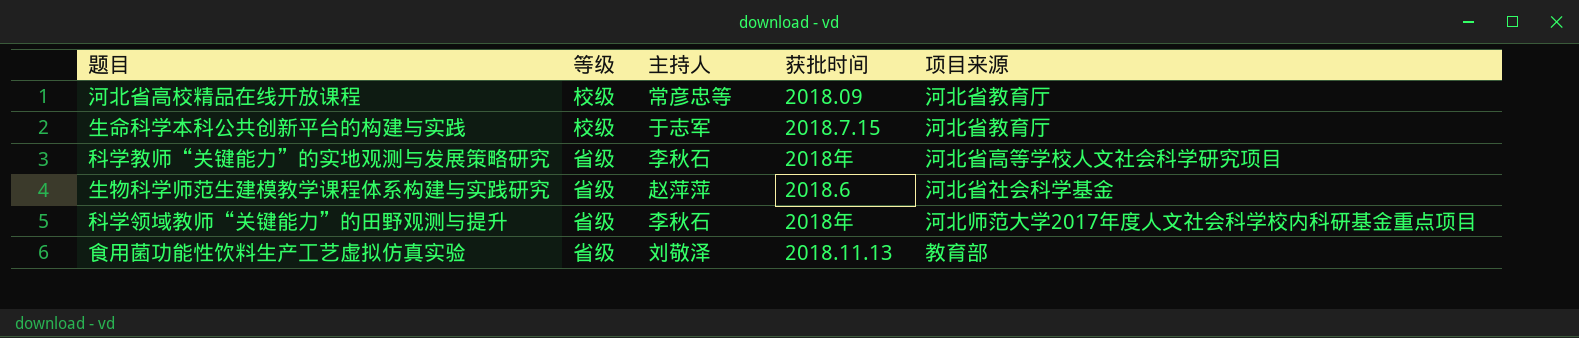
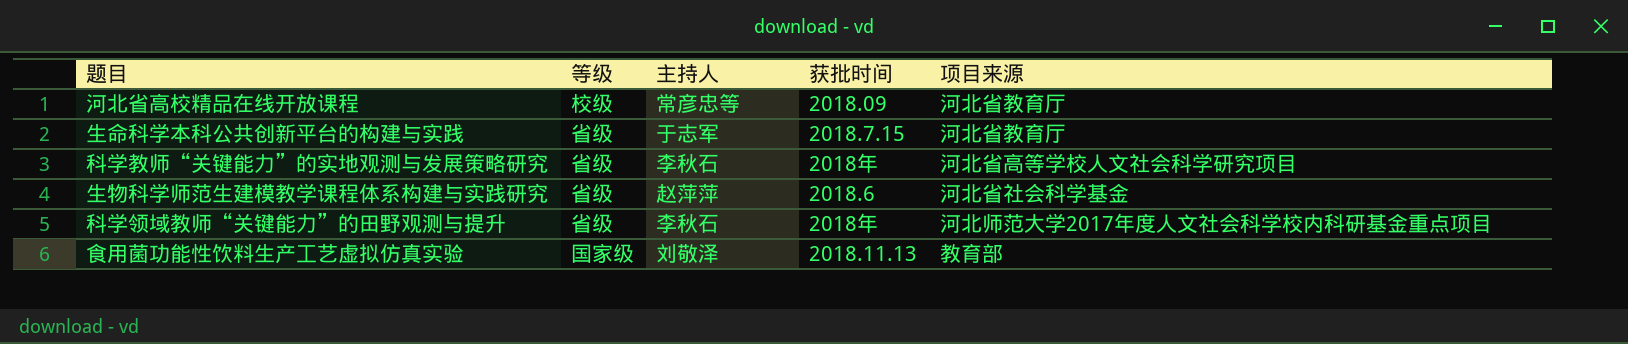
生命科学本科公共创新平台的构建与实践 | 等级: 校级 -> 省级
食用菌功能性饮料生产工艺虚拟仿真实验 | 等级: 省级 -> 国家级

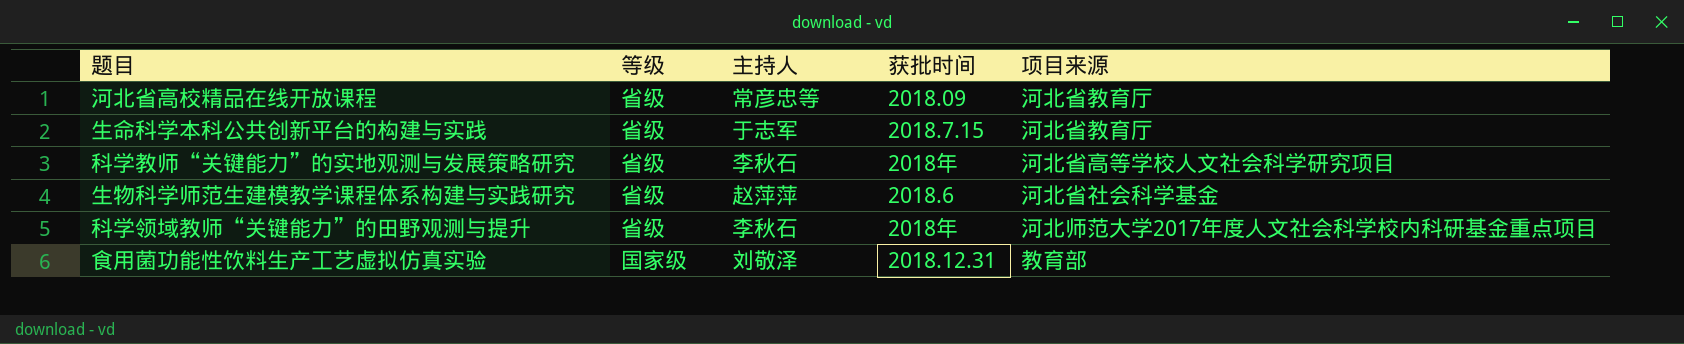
河北省高校精品在线开放课程 | 等级: 校级 -> 省级
食用菌功能性饮料生产工艺虚拟仿真实验 | 获批时间: 2018.11.13 -> 2018.12.31

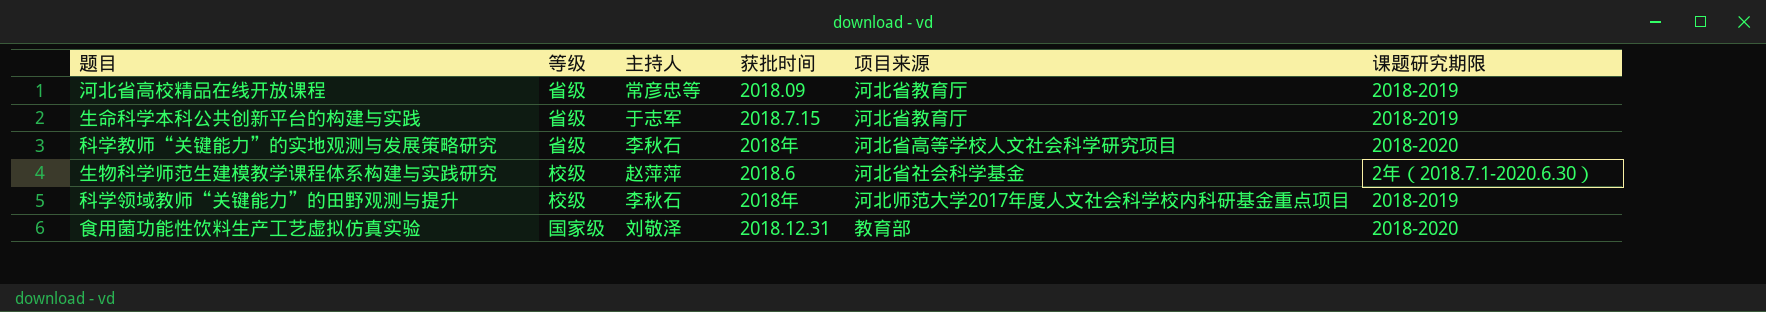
column 课题研究期限 | position: none -> 6
生物科学师范生建模教学课程体系构建与实践研究 | 等级: 省级 -> 校级
科学领域教师“关键能力”的田野观测与提升 | 等级: 省级 -> 校级

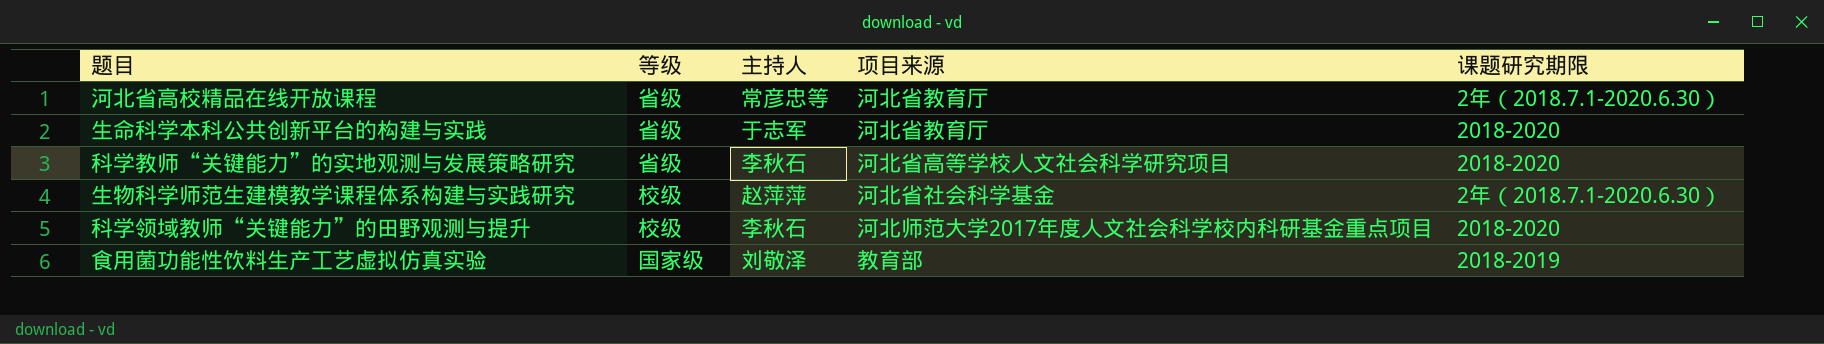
column 获批时间 | position: 4 -> none
河北省高校精品在线开放课程 | 课题研究期限: 2018-2019 -> 2年（2018.7.1-2020.6.30）
生命科学本科公共创新平台的构建与实践 | 课题研究期限: 2018-2019 -> 2018-2020
科学领域教师“关键能力”的田野观测与提升 | 课题研究期限: 2018-2019 -> 2018-2020
食用菌功能性饮料生产工艺虚拟仿真实验 | 课题研究期限: 2018-2020 -> 2018-2019

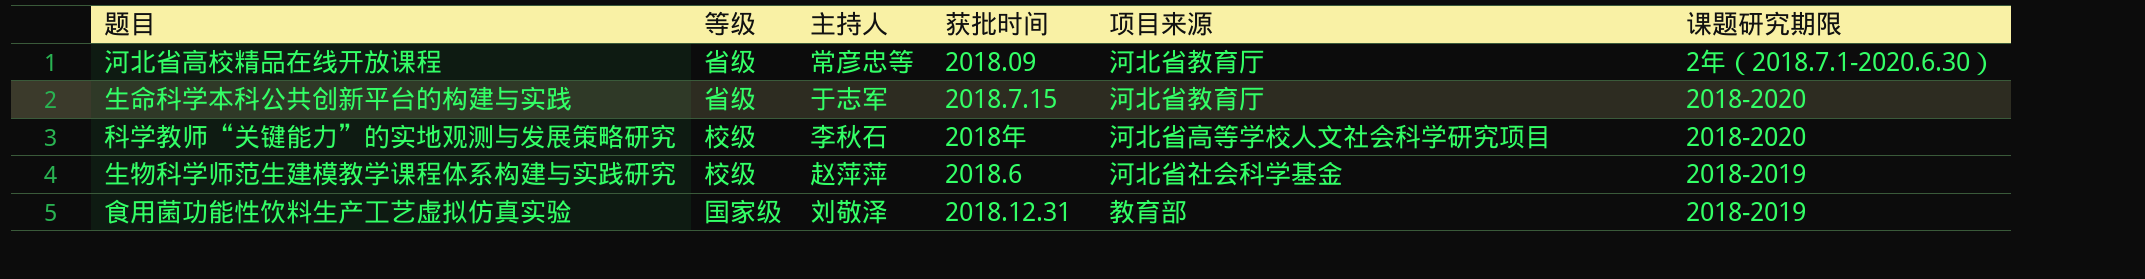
column 获批时间 | position: none -> 4
row 科学领域教师“关键能力”的田野观测与提升: 校级 | 李秋石 | 河北师范大学2017年度人文社会科学校内科研基金重点项目 | 2018-2020 -> none
科学教师“关键能力”的实地观测与发展策略研究 | 等级: 省级 -> 校级
生物科学师范生建模教学课程体系构建与实践研究 | 课题研究期限: 2年（2018.7.1-2020.6.30） -> 2018-2019

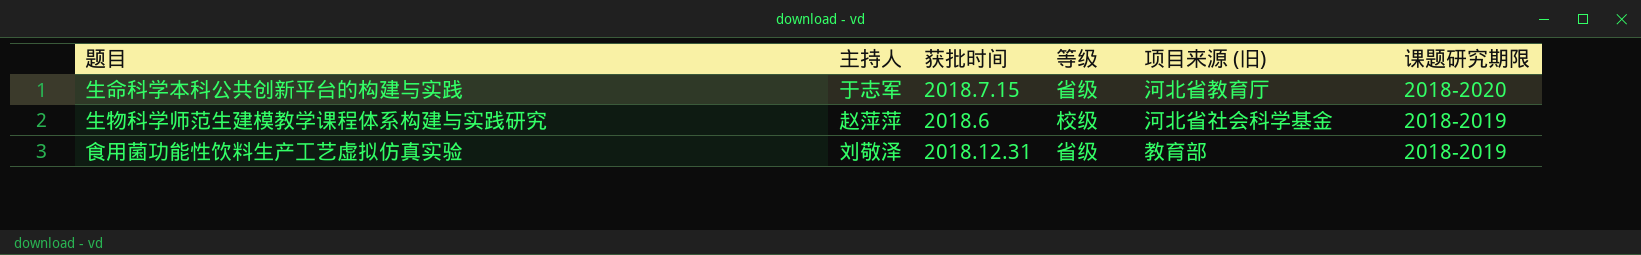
column 等级 | position: 2 -> 4
column name: 项目来源 -> 项目来源 (旧)
row 河北省高校精品在线开放课程: 省级 | 常彦忠等 | 2018.09 | 河北省教育厅 | 2年（2018.7.1-2020.6.30） -> none
row 科学教师“关键能力”的实地观测与发展策略研究: 校级 | 李秋石 | 2018年 | 河北省高等学校人文社会科学研究项目 | 2018-2020 -> none
食用菌功能性饮料生产工艺虚拟仿真实验 | 等级: 国家级 -> 省级

